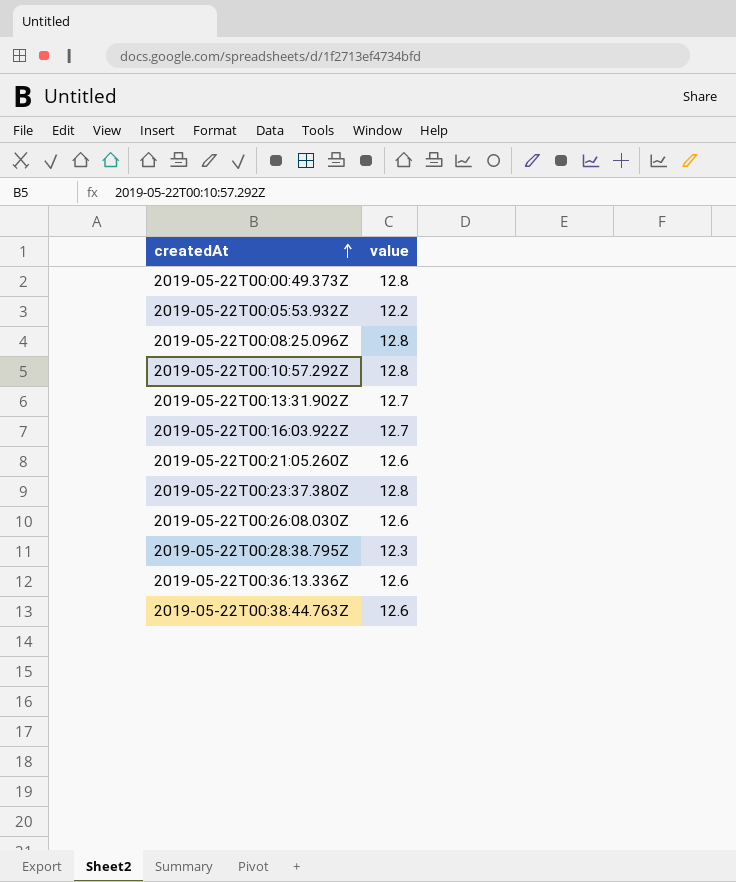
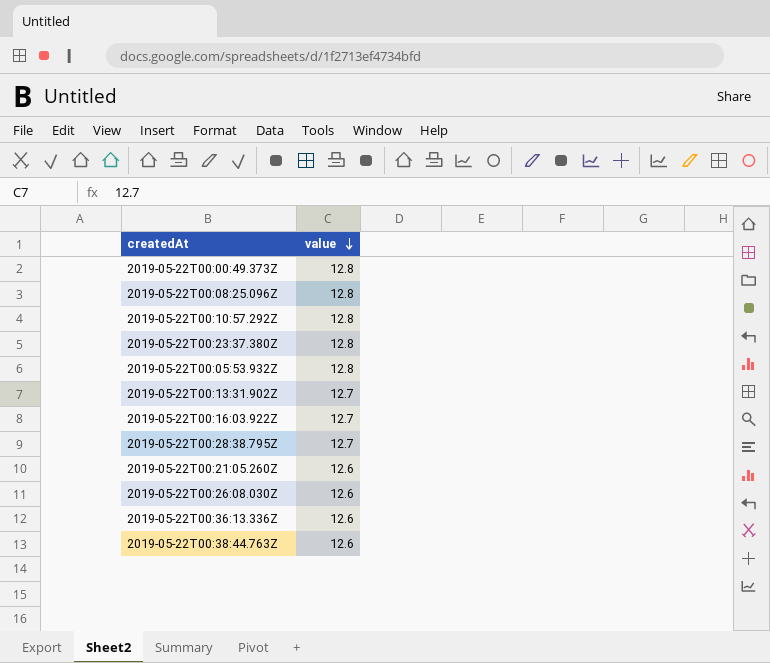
row order: createdAt ascending -> value descending
2019-05-22T00:05:53.932Z | value: 12.2 -> 12.8
2019-05-22T00:28:38.795Z | value: 12.3 -> 12.7

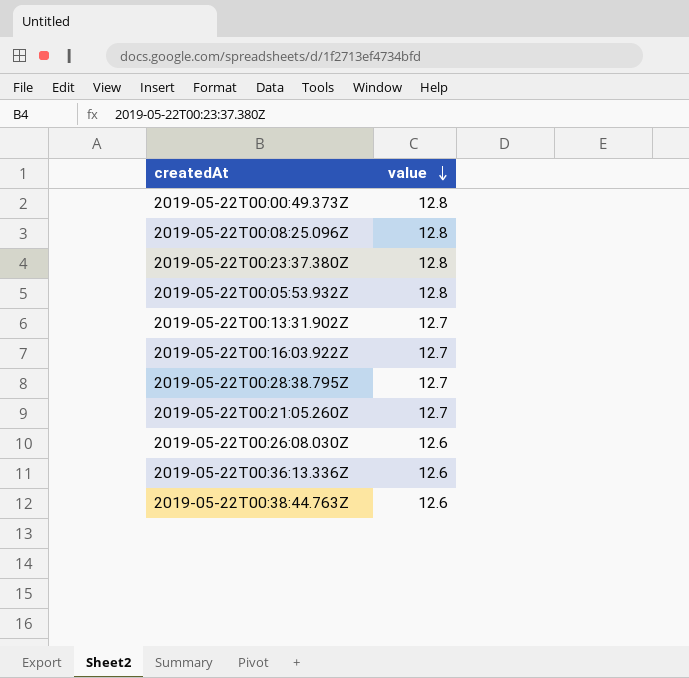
row 2019-05-22T00:10:57.292Z: 12.8 -> none
2019-05-22T00:21:05.260Z | value: 12.6 -> 12.7

